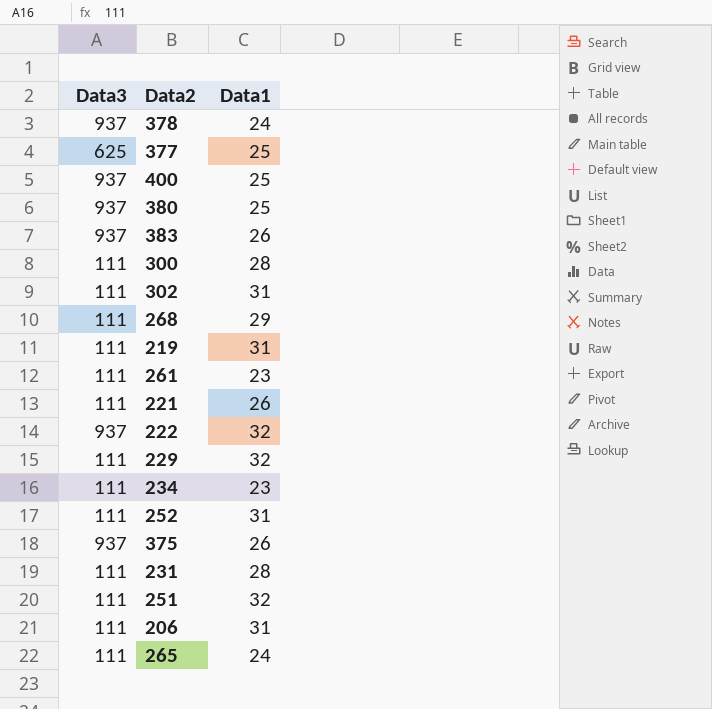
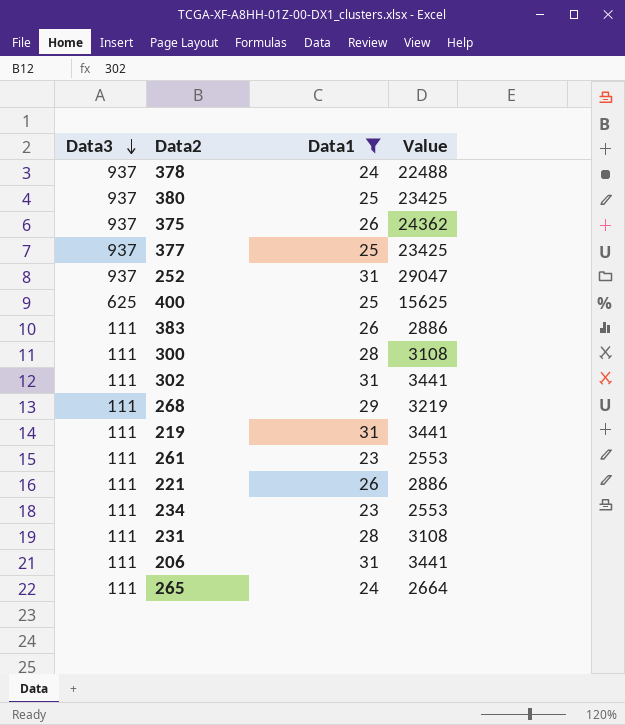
filter: none -> Data1 != 32
row order: none -> Data3 descending
column Value | formula: none -> [Data3] * [Data1]
377 | Data3: 625 -> 937
252 | Data3: 111 -> 937
400 | Data3: 937 -> 625
383 | Data3: 937 -> 111

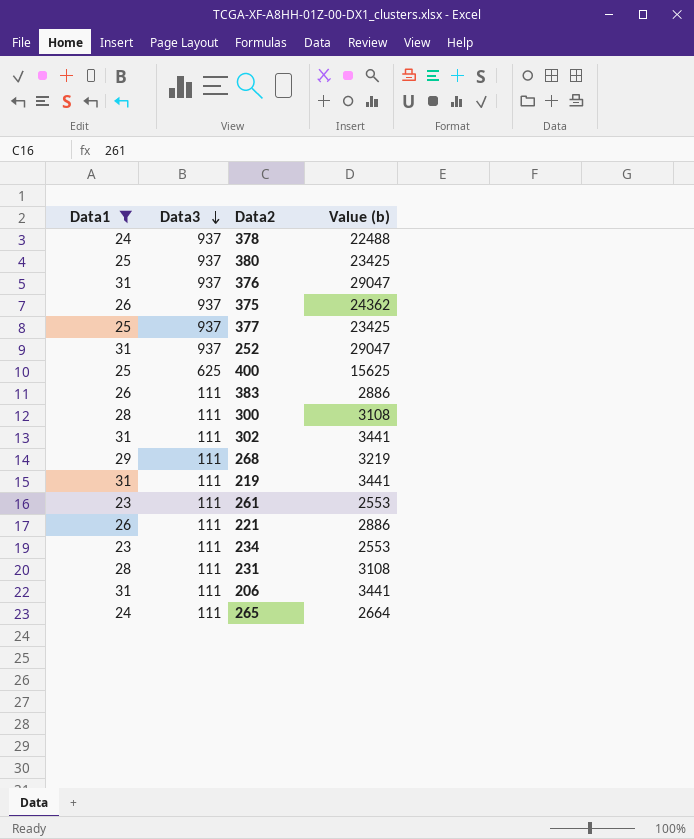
column Data1 | position: 3 -> 1
column name: Value -> Value (b)
row 376: none -> 31 | 937 | 29047

